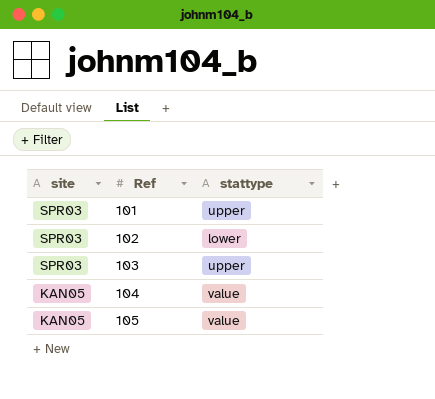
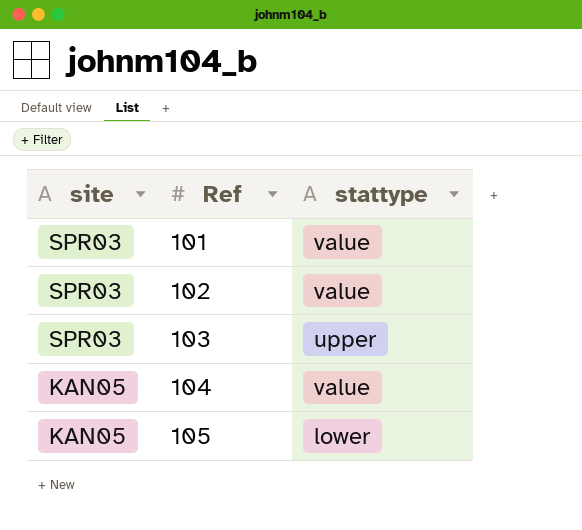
101 | stattype: upper -> value
102 | stattype: lower -> value
105 | stattype: value -> lower

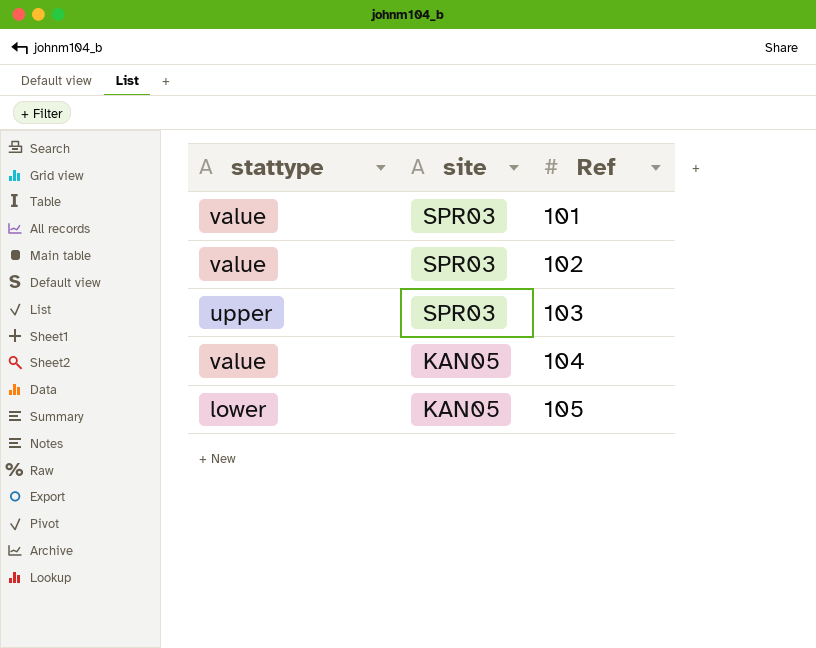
column stattype | position: 3 -> 1

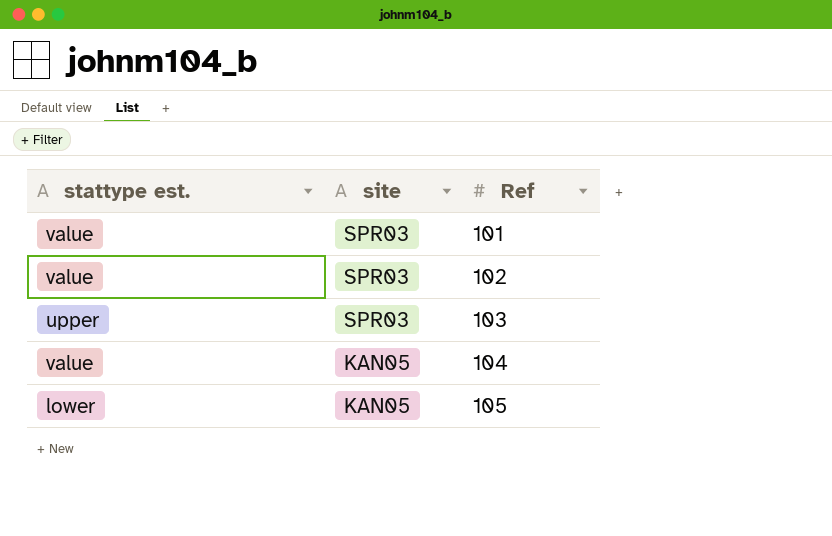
column name: stattype -> stattype est.

